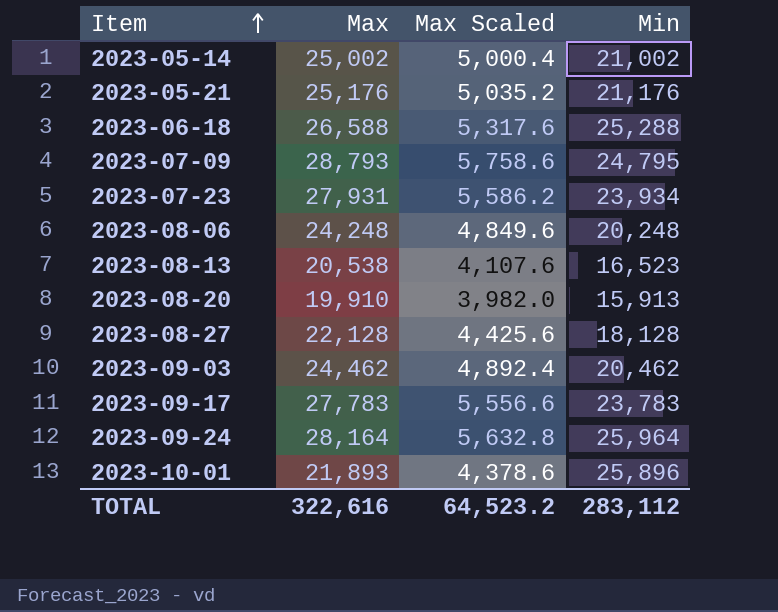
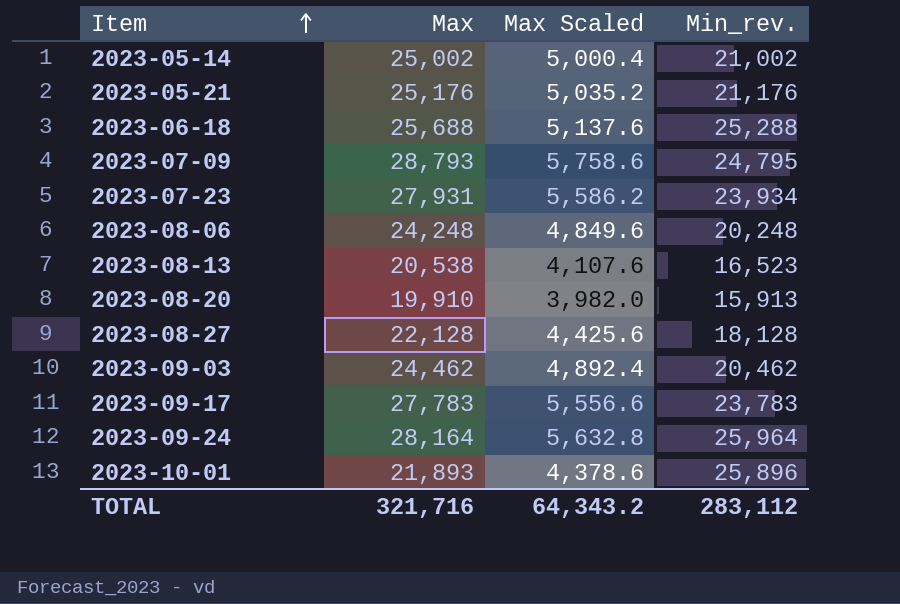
column name: Min -> Min_rev.
2023-06-18 | Max: 26,588 -> 25,688
2023-06-18 | Max Scaled: 5,317.6 -> 5,137.6
TOTAL | Max: 322,616 -> 321,716
TOTAL | Max Scaled: 64,523.2 -> 64,343.2

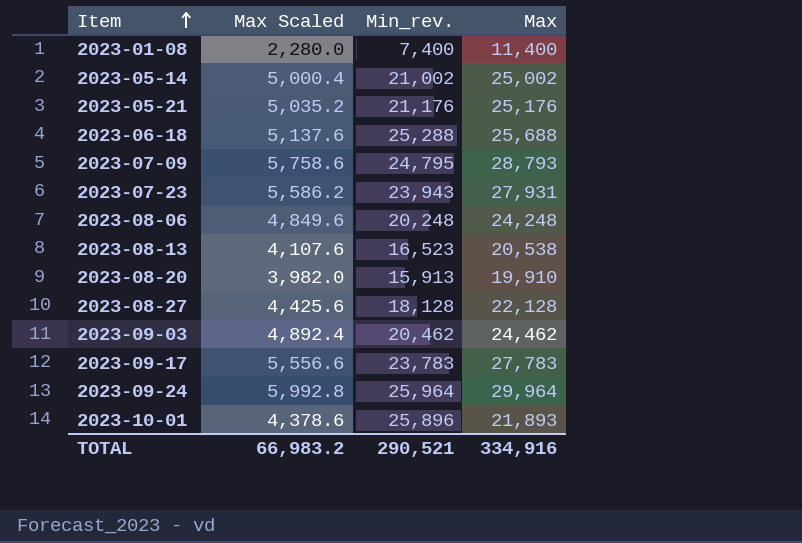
column Max | position: 2 -> 4
row 2023-01-08: none -> 2,280.0 | 7,400 | 11,400
2023-07-23 | Min_rev.: 23,934 -> 23,943
2023-09-24 | Max Scaled: 5,632.8 -> 5,992.8
2023-09-24 | Max: 28,164 -> 29,964
TOTAL | Max Scaled: 64,343.2 -> 66,983.2
TOTAL | Min_rev.: 283,112 -> 290,521
TOTAL | Max: 321,716 -> 334,916

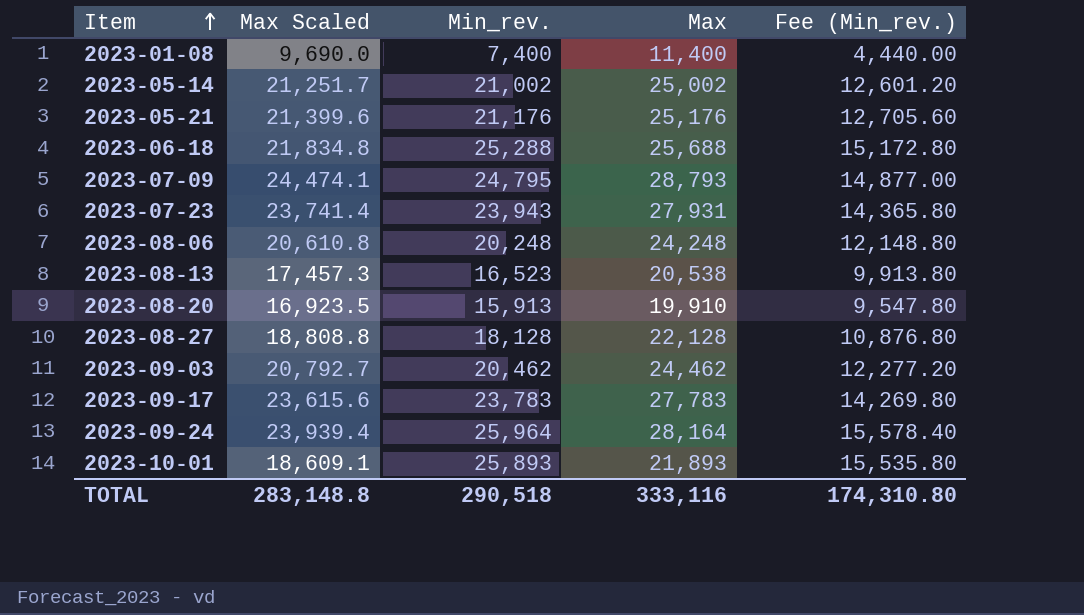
column Max Scaled | formula: [Max] * 0.2 -> [Max] * 0.85
column Fee (Min_rev.) | formula: none -> [Min_rev.] * 0.6
2023-09-24 | Max: 29,964 -> 28,164
2023-10-01 | Min_rev.: 25,896 -> 25,893
TOTAL | Max Scaled: 66,983.2 -> 283,148.8
TOTAL | Min_rev.: 290,521 -> 290,518
TOTAL | Max: 334,916 -> 333,116

